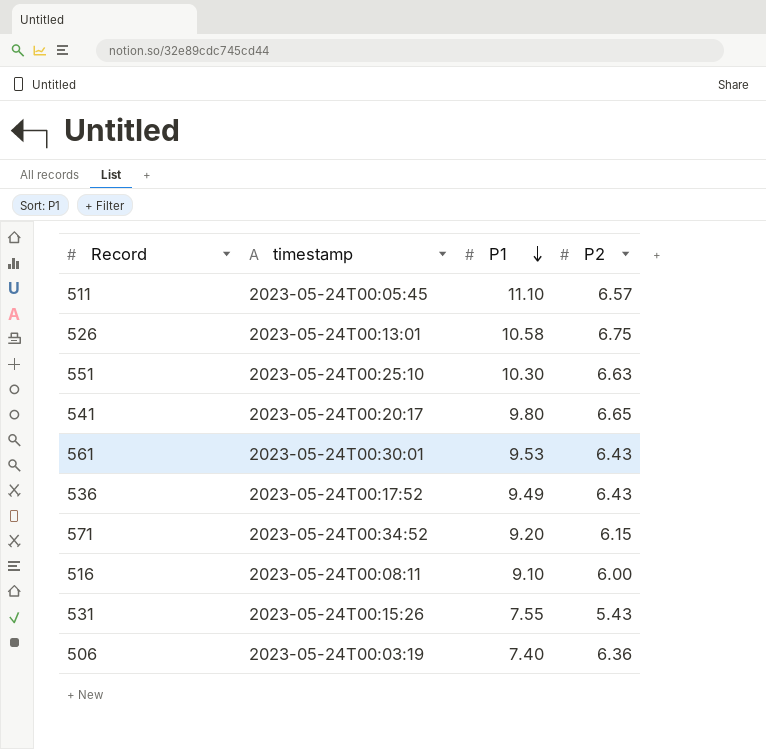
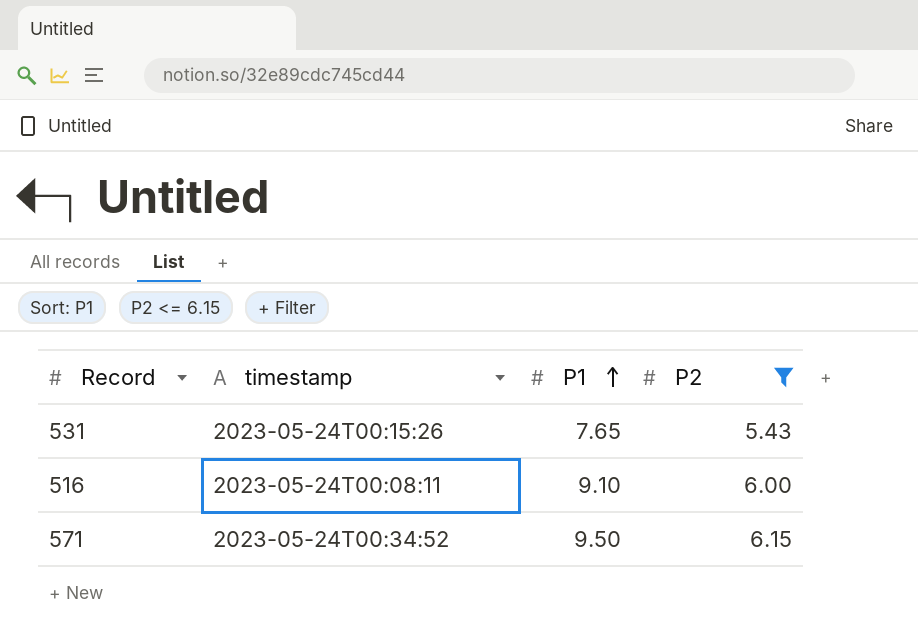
filter: none -> P2 <= 6.15
row order: P1 descending -> P1 ascending
531 | P1: 7.55 -> 7.65
571 | P1: 9.20 -> 9.50

